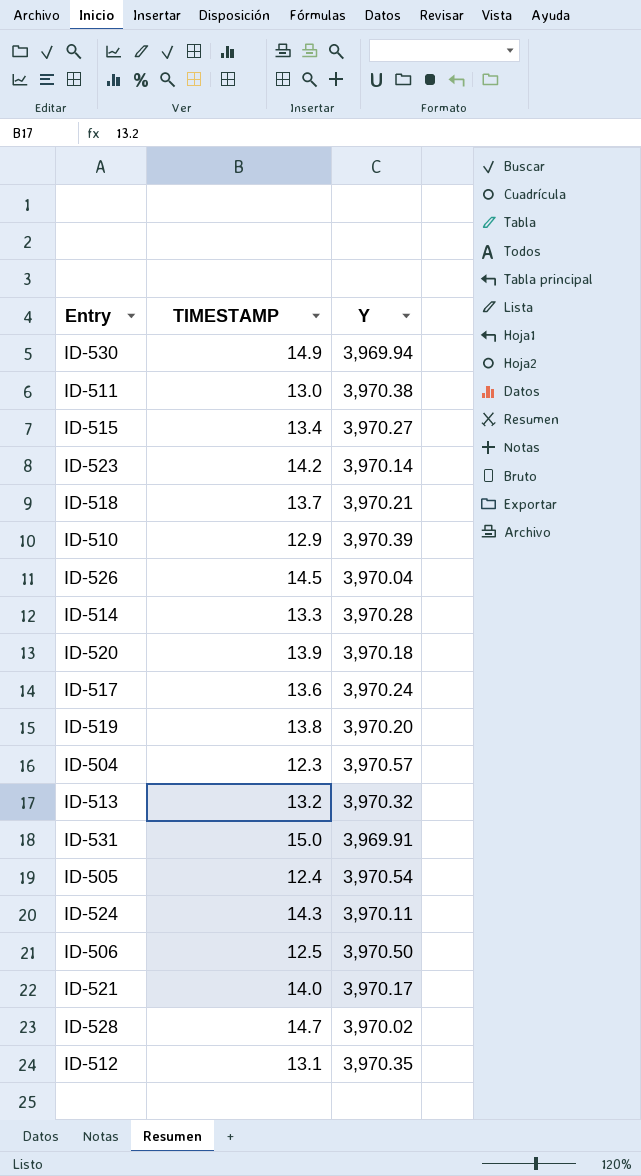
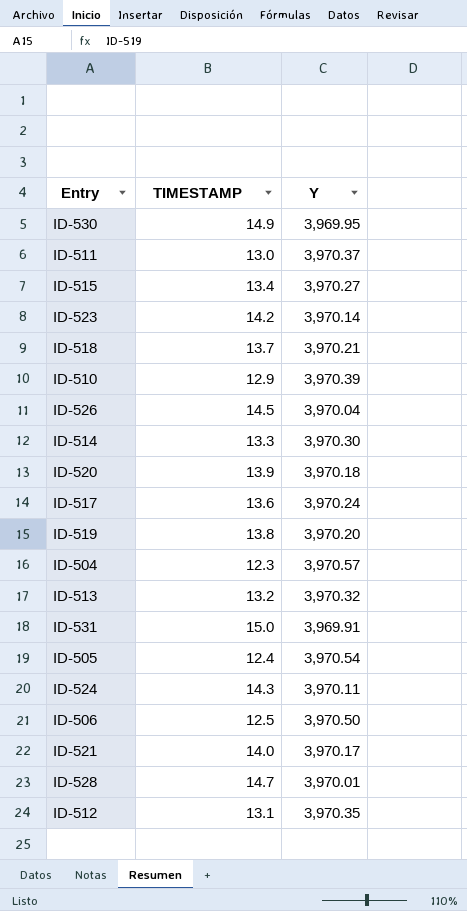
ID-530 | Y: 3,969.94 -> 3,969.95
ID-511 | Y: 3,970.38 -> 3,970.37
ID-514 | Y: 3,970.28 -> 3,970.30
ID-528 | Y: 3,970.02 -> 3,970.01

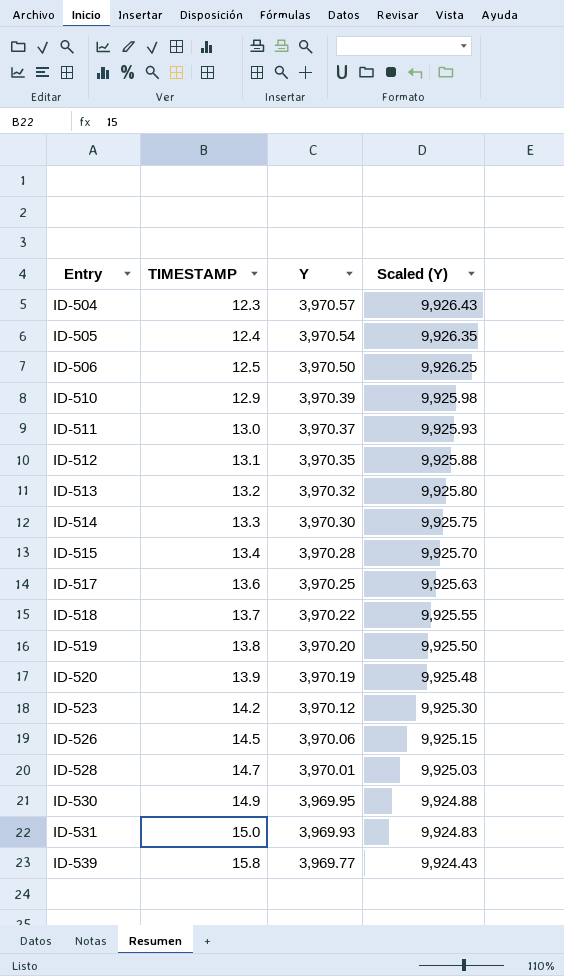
row order: none -> Entry ascending
column Scaled (Y) | formula: none -> [Y] * 2.5
row ID-524: 14.3 | 3,970.11 -> none
row ID-521: 14.0 | 3,970.17 -> none
ID-515 | Y: 3,970.27 -> 3,970.28
ID-517 | Y: 3,970.24 -> 3,970.25
ID-518 | Y: 3,970.21 -> 3,970.22
ID-520 | Y: 3,970.18 -> 3,970.19
ID-523 | Y: 3,970.14 -> 3,970.12
ID-526 | Y: 3,970.04 -> 3,970.06
ID-531 | Y: 3,969.91 -> 3,969.93
row ID-539: none -> 15.8 | 3,969.77 | 9,924.43

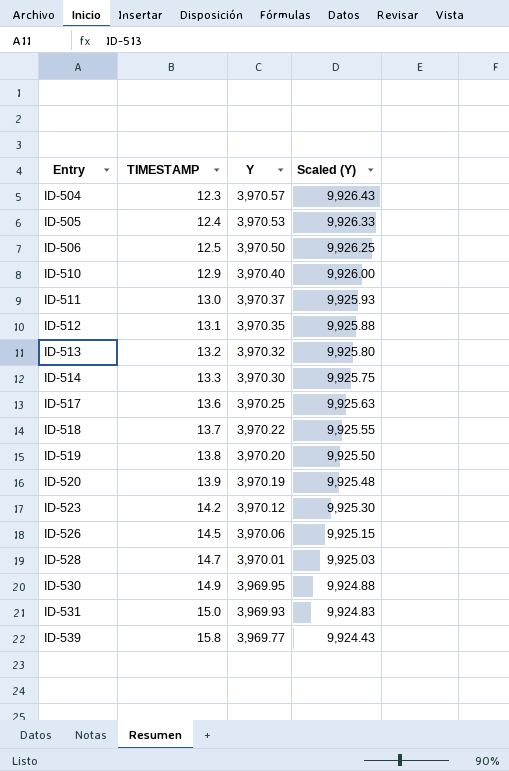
row ID-515: 13.4 | 3,970.28 | 9,925.70 -> none
ID-505 | Y: 3,970.54 -> 3,970.53
ID-505 | Scaled (Y): 9,926.35 -> 9,926.33
ID-510 | Y: 3,970.39 -> 3,970.40
ID-510 | Scaled (Y): 9,925.98 -> 9,926.00

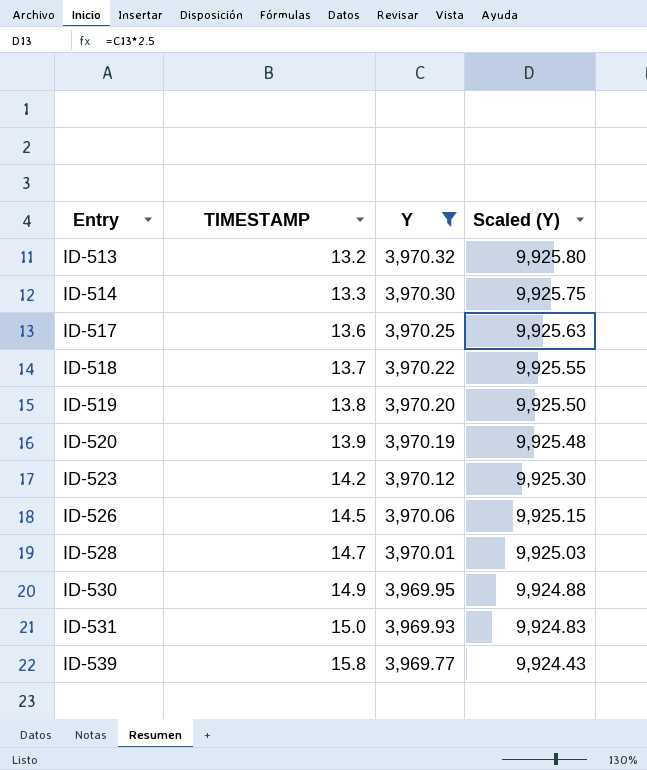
filter: none -> Y <= 3,970.32

